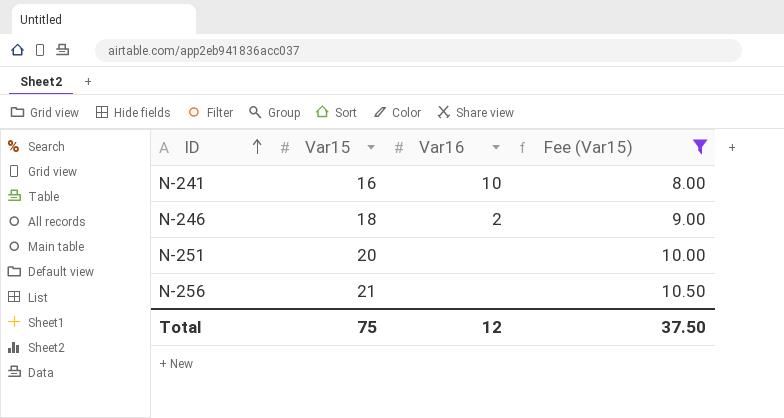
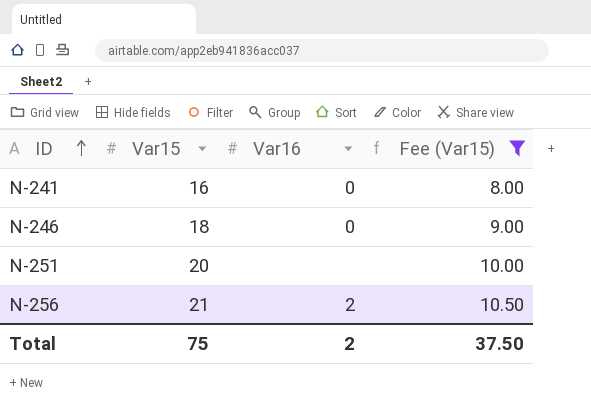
N-241 | Var16: 10 -> 0
N-246 | Var16: 2 -> 0
N-256 | Var16: none -> 2
Total | Var16: 12 -> 2

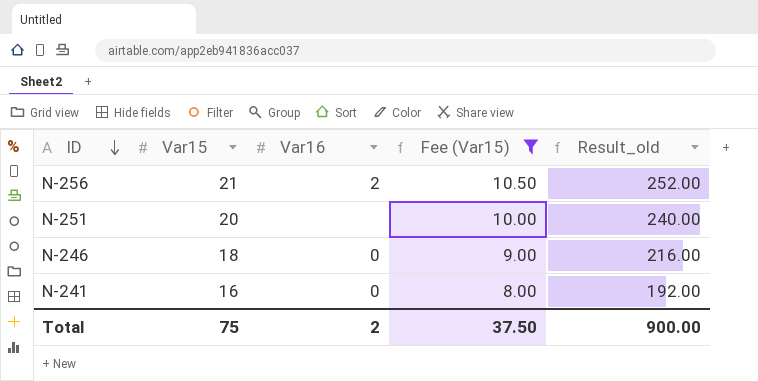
row order: ID ascending -> ID descending
column Result_old | formula: none -> [Var15] * 12

